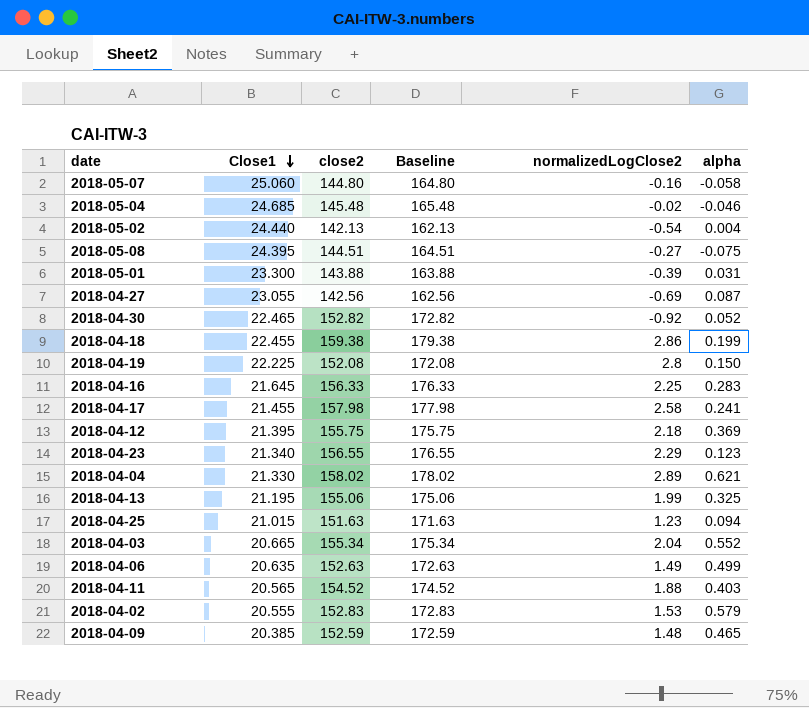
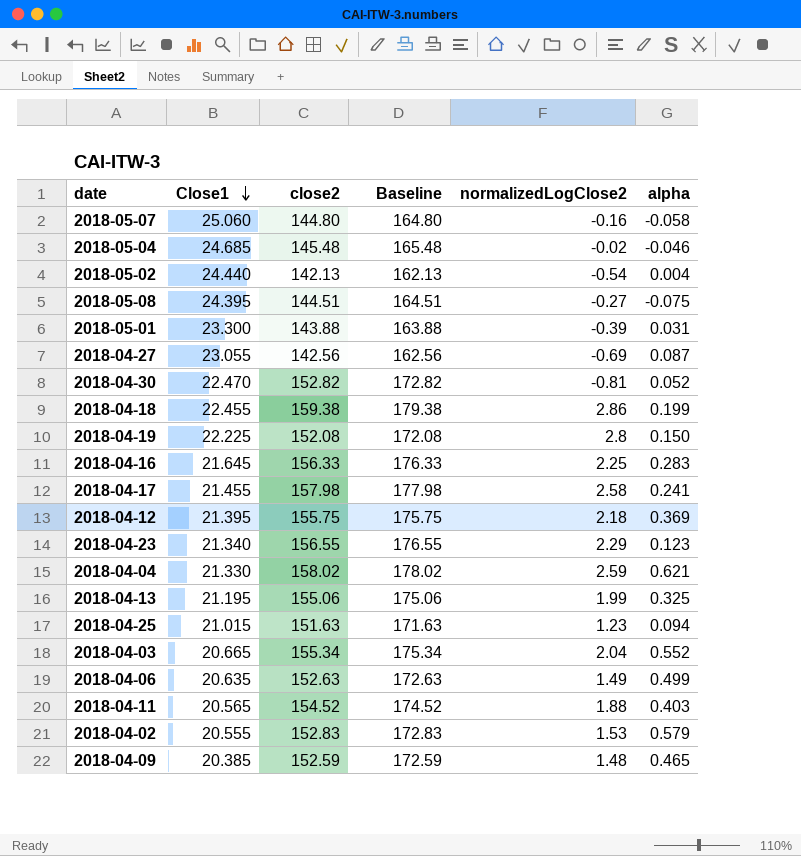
2018-04-30 | Close1: 22.465 -> 22.470
2018-04-30 | normalizedLogClose2: -0.92 -> -0.81
2018-04-04 | normalizedLogClose2: 2.89 -> 2.59

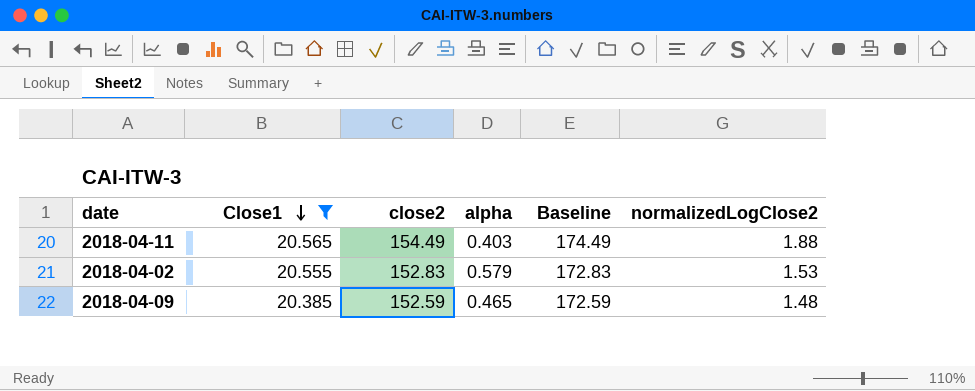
filter: none -> Close1 <= 20.565
column alpha | position: 6 -> 4
2018-04-11 | close2: 154.52 -> 154.49
2018-04-11 | Baseline: 174.52 -> 174.49

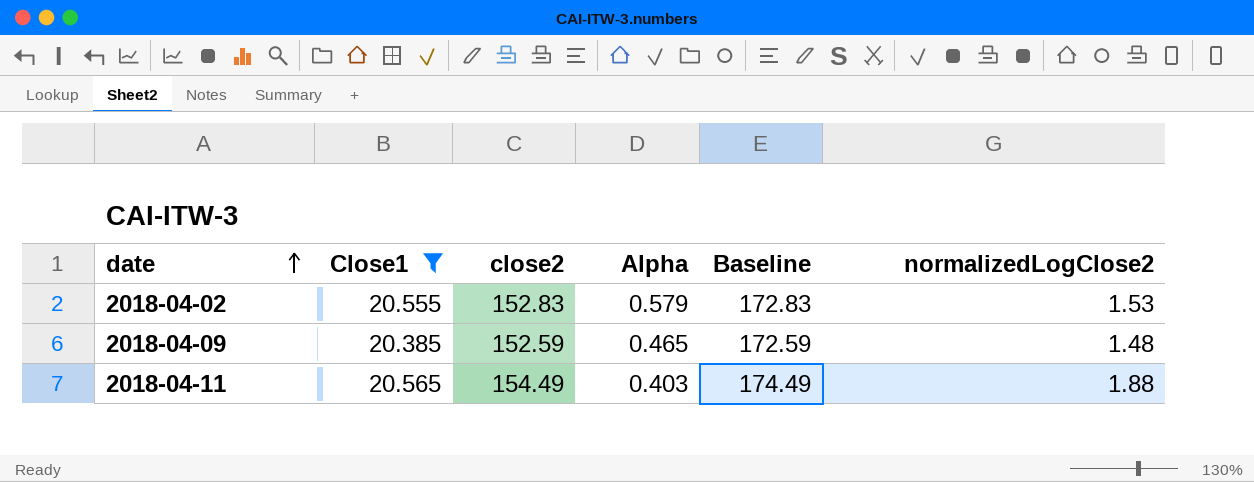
row order: Close1 descending -> date ascending
column name: alpha -> Alpha

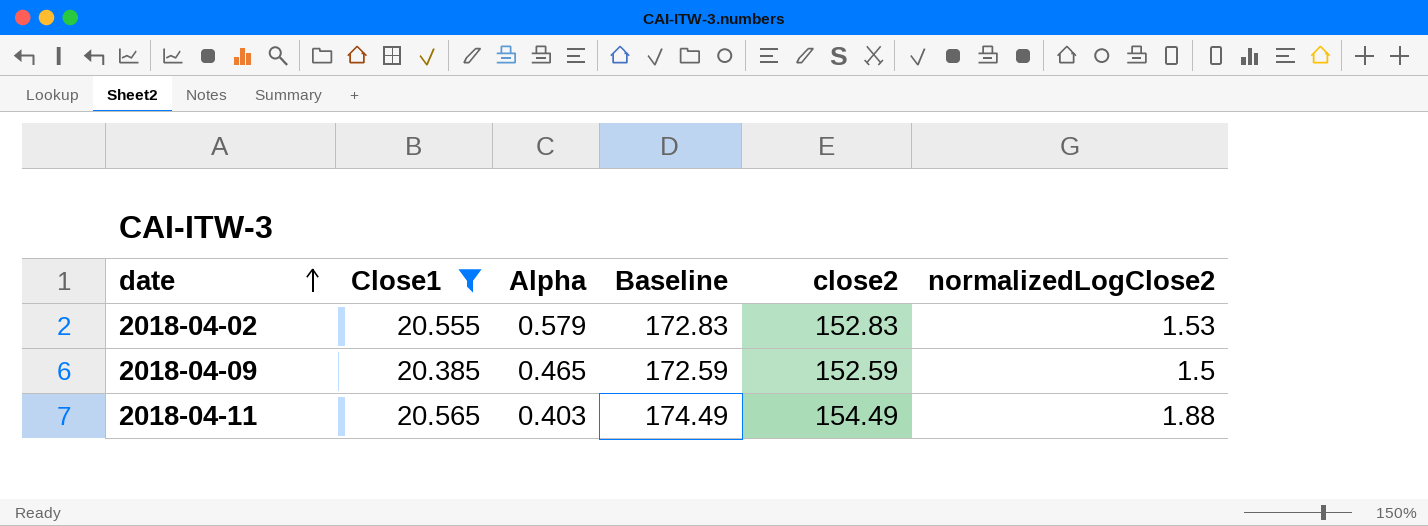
column close2 | position: 3 -> 5
2018-04-09 | normalizedLogClose2: 1.48 -> 1.5

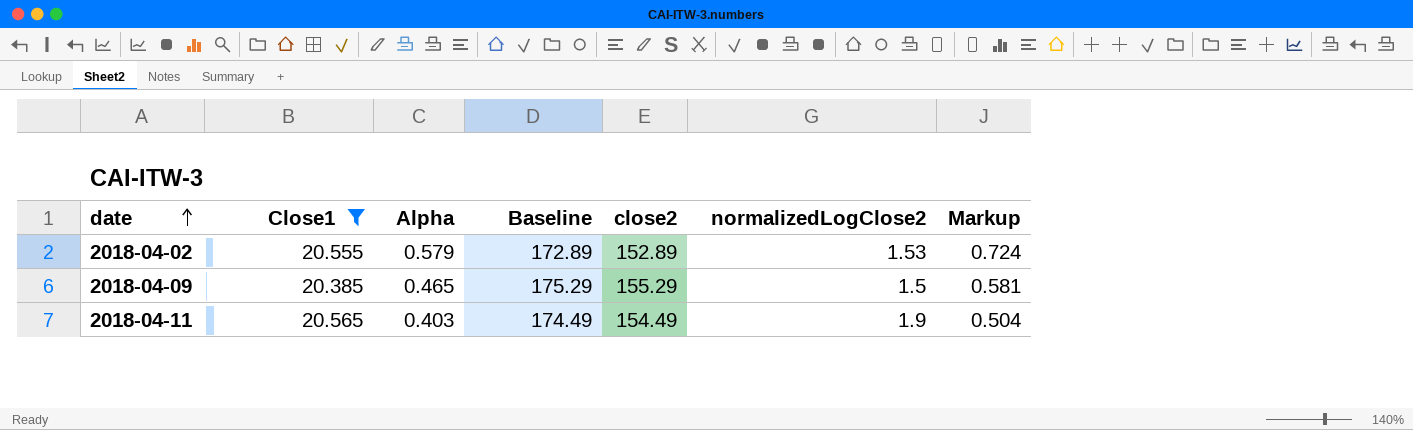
column Markup | formula: none -> [Alpha] * 1.25
2018-04-02 | Baseline: 172.83 -> 172.89
2018-04-02 | close2: 152.83 -> 152.89
2018-04-09 | Baseline: 172.59 -> 175.29
2018-04-09 | close2: 152.59 -> 155.29
2018-04-11 | normalizedLogClose2: 1.88 -> 1.9

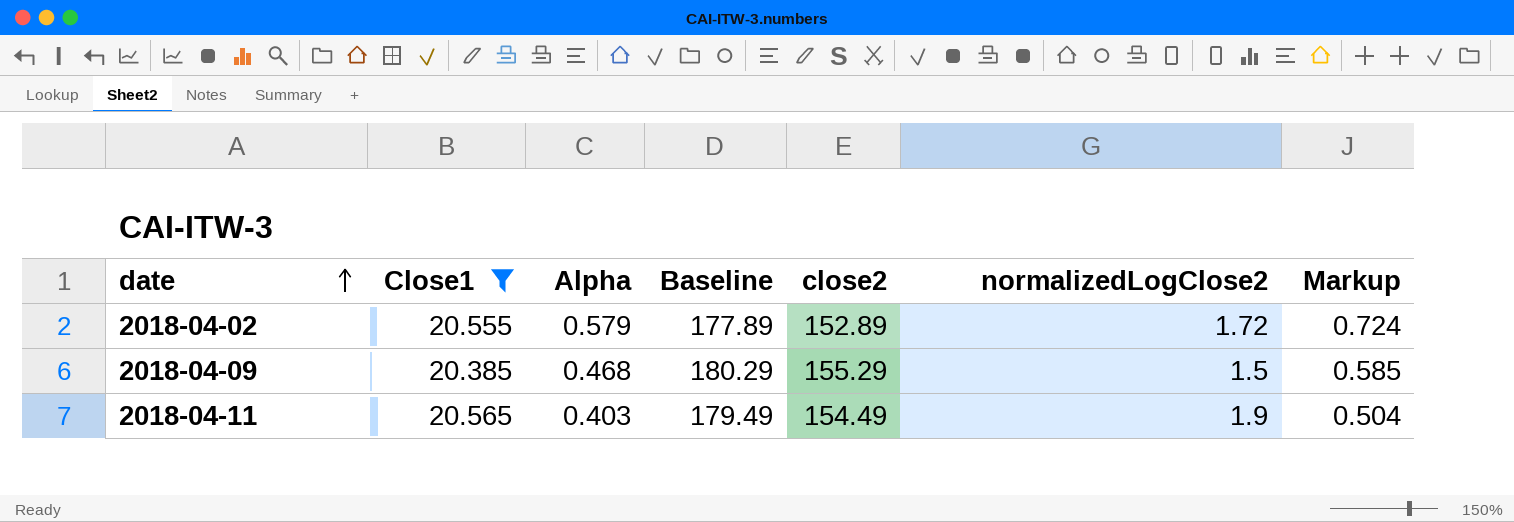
column Baseline | formula: [close2] + 20 -> [close2] + 25
2018-04-02 | normalizedLogClose2: 1.53 -> 1.72
2018-04-09 | Alpha: 0.465 -> 0.468
2018-04-09 | Markup: 0.581 -> 0.585

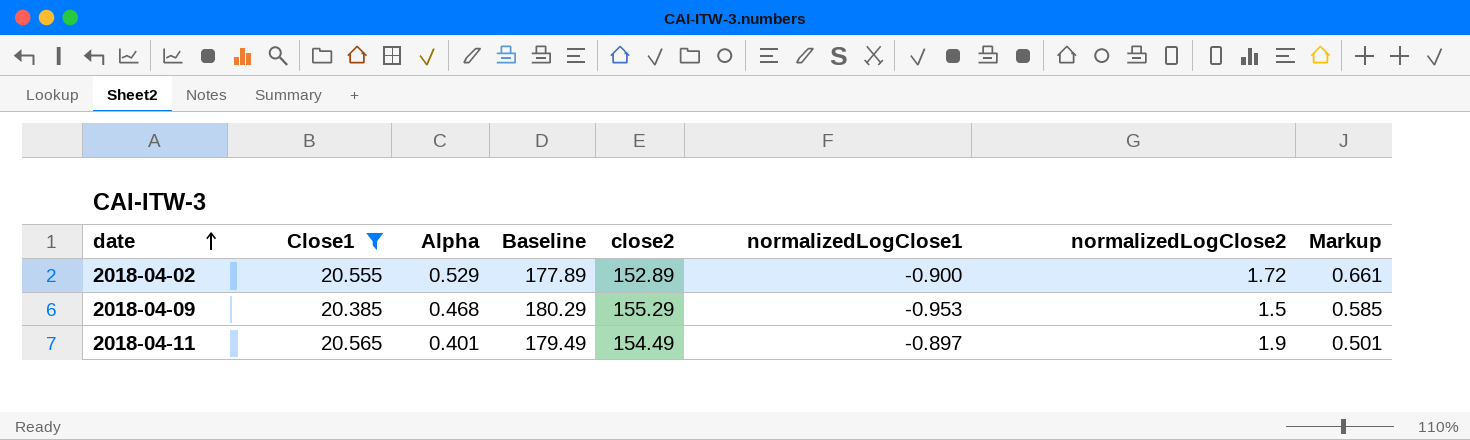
column normalizedLogClose1 | position: none -> 6
2018-04-02 | Alpha: 0.579 -> 0.529
2018-04-02 | Markup: 0.724 -> 0.661
2018-04-11 | Alpha: 0.403 -> 0.401
2018-04-11 | Markup: 0.504 -> 0.501

